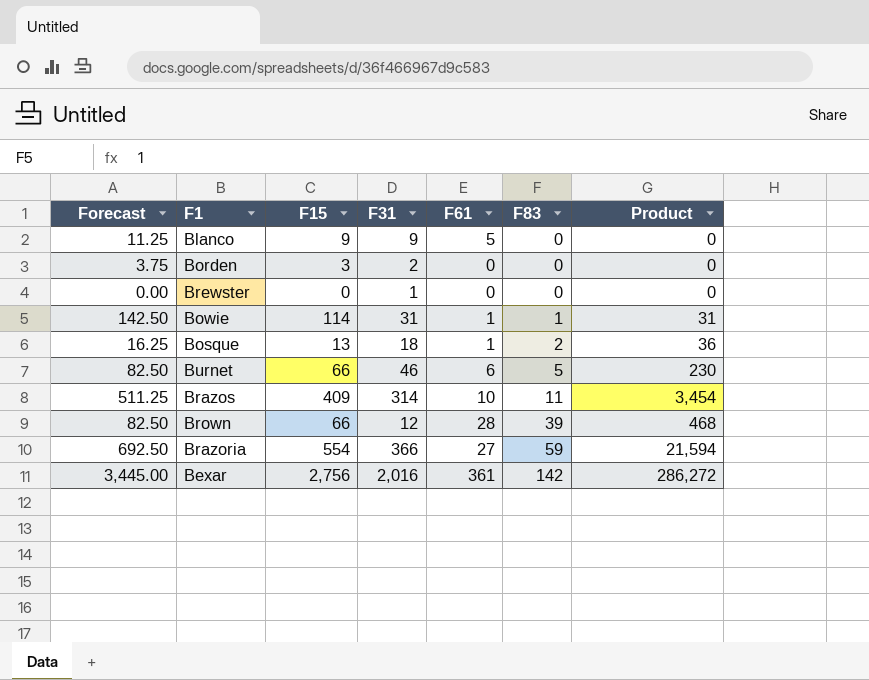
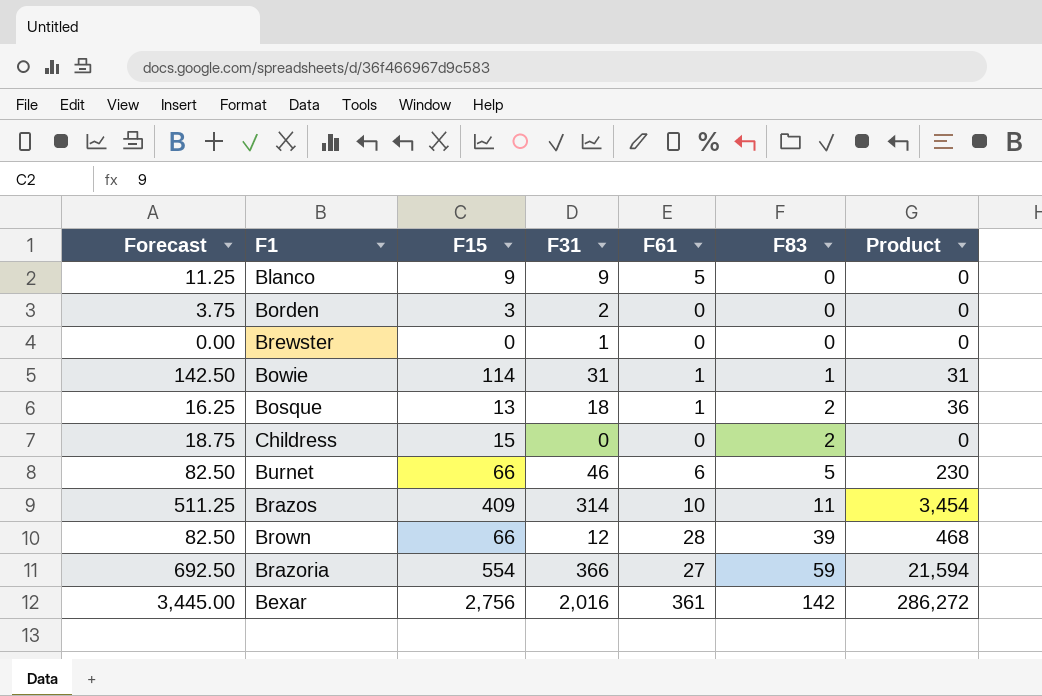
row Childress: none -> 18.75 | 15 | 0 | 0 | 2 | 0

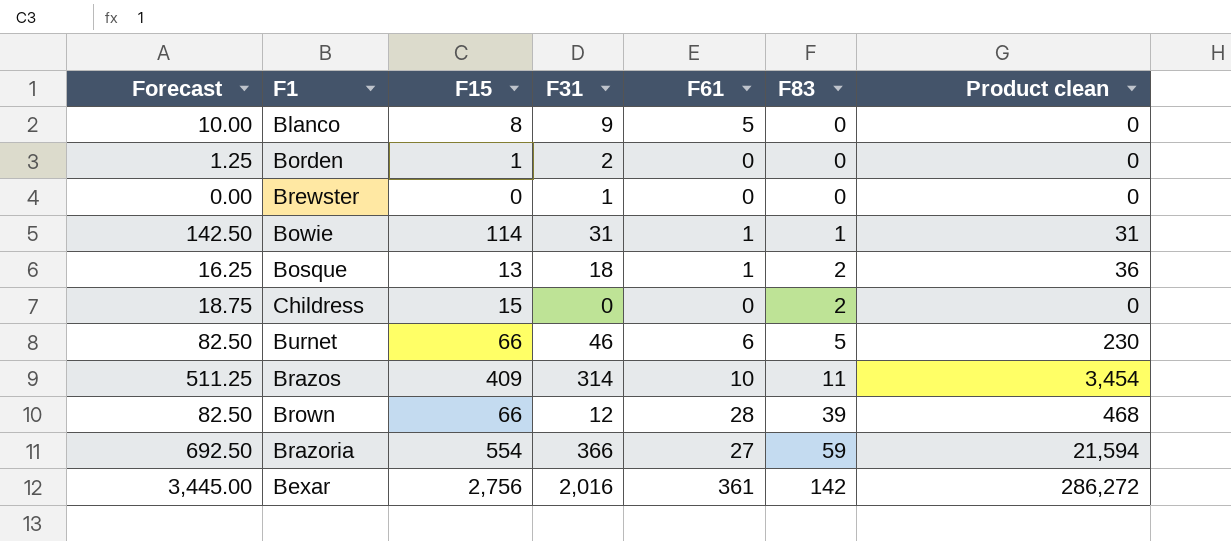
column name: Product -> Product clean
Blanco | Forecast: 11.25 -> 10.00
Blanco | F15: 9 -> 8
Borden | Forecast: 3.75 -> 1.25
Borden | F15: 3 -> 1

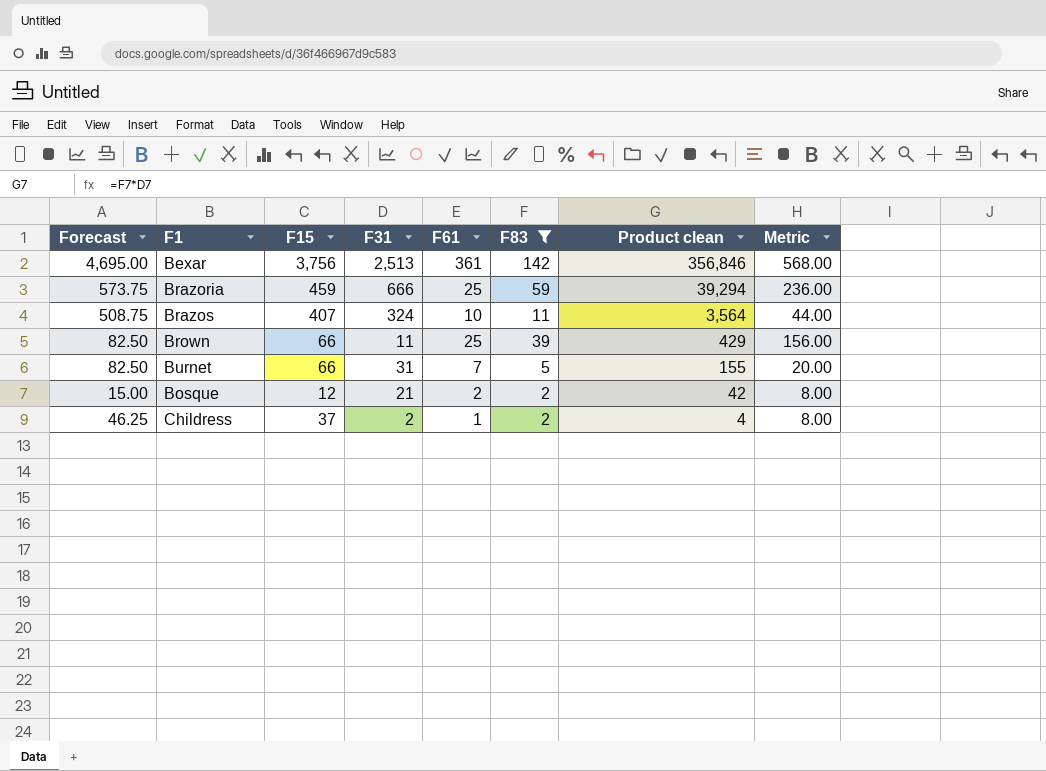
filter: none -> F83 >= 2
row order: F83 ascending -> Product clean descending
column Metric | formula: none -> [F83] * 4
Bexar | Forecast: 3,445.00 -> 4,695.00
Bexar | F15: 2,756 -> 3,756
Bexar | F31: 2,016 -> 2,513
Bexar | Product clean: 286,272 -> 356,846
Brazoria | Forecast: 692.50 -> 573.75
Brazoria | F15: 554 -> 459
Brazoria | F31: 366 -> 666
Brazoria | F61: 27 -> 25
Brazoria | Product clean: 21,594 -> 39,294
Brazos | Forecast: 511.25 -> 508.75
Brazos | F15: 409 -> 407
Brazos | F31: 314 -> 324
Brazos | Product clean: 3,454 -> 3,564
Brown | F31: 12 -> 11
Brown | F61: 28 -> 25
Brown | Product clean: 468 -> 429
Burnet | F31: 46 -> 31
Burnet | F61: 6 -> 7
Burnet | Product clean: 230 -> 155
Bosque | Forecast: 16.25 -> 15.00
Bosque | F15: 13 -> 12
Bosque | F31: 18 -> 21
Bosque | F61: 1 -> 2
Bosque | Product clean: 36 -> 42
Childress | Forecast: 18.75 -> 46.25
Childress | F15: 15 -> 37
Childress | F31: 0 -> 2
Childress | F61: 0 -> 1
Childress | Product clean: 0 -> 4

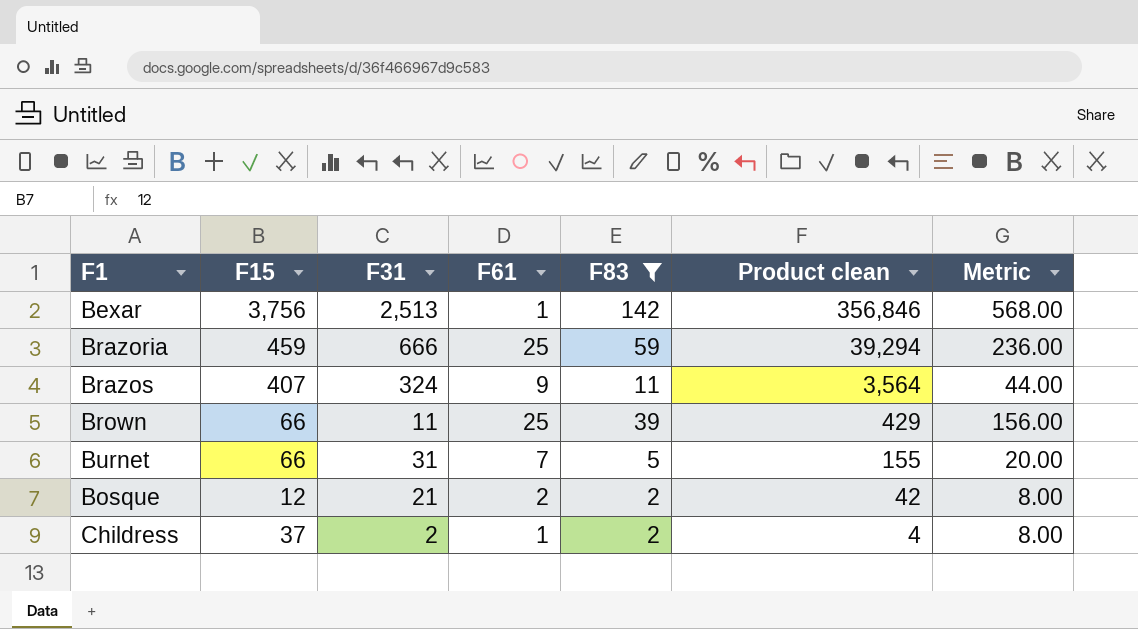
column Forecast | formula: [F15] * 1.25 -> none
Bexar | F61: 361 -> 1
Brazos | F61: 10 -> 9

